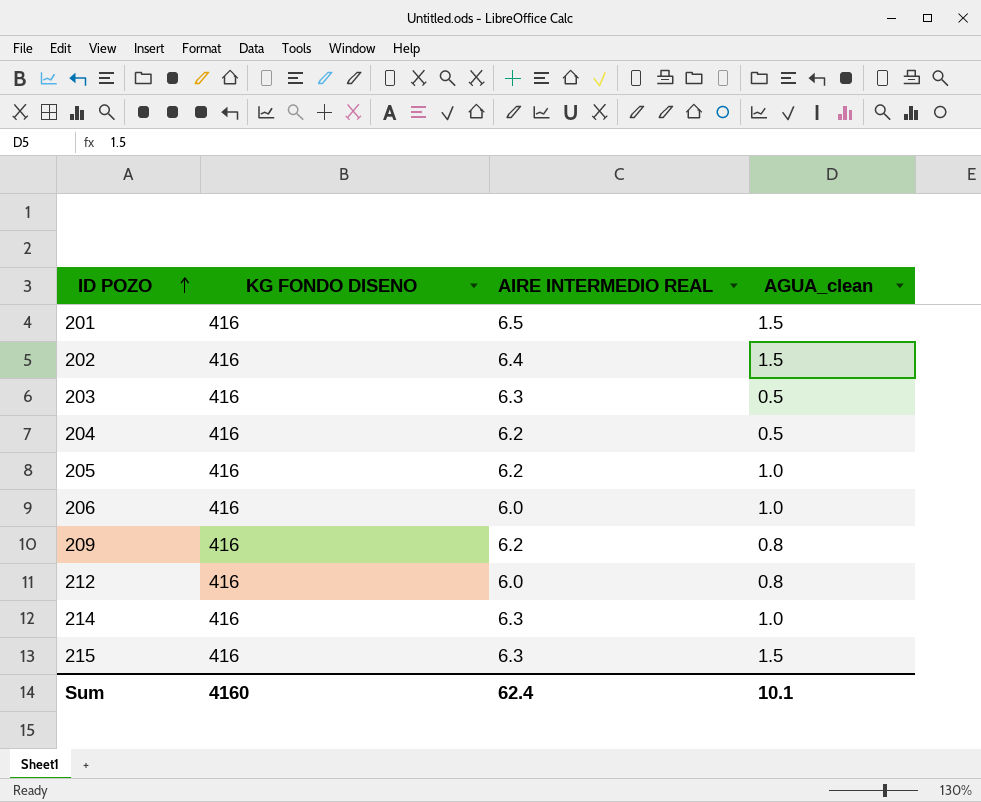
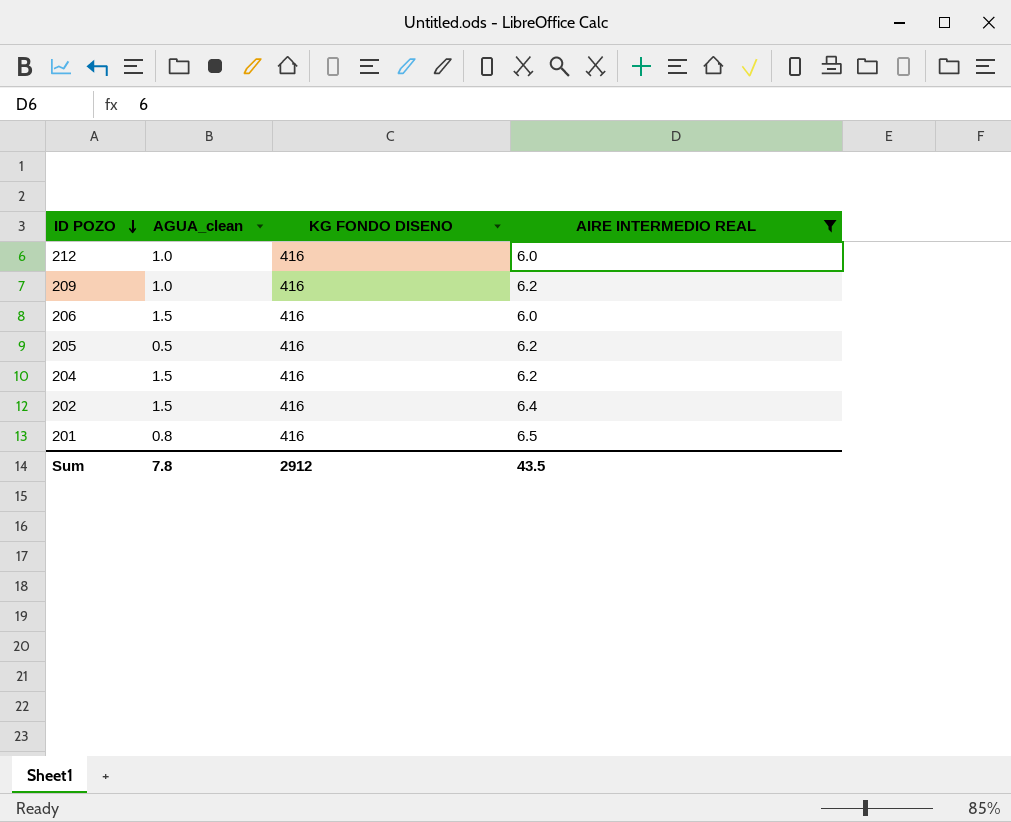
filter: none -> AIRE INTERMEDIO REAL != 6.3
row order: ID POZO ascending -> ID POZO descending
column AGUA_clean | position: 4 -> 2
212 | AGUA_clean: 0.8 -> 1.0
209 | AGUA_clean: 0.8 -> 1.0
206 | AGUA_clean: 1.0 -> 1.5
205 | AGUA_clean: 1.0 -> 0.5
204 | AGUA_clean: 0.5 -> 1.5
201 | AGUA_clean: 1.5 -> 0.8
Sum | AGUA_clean: 10.1 -> 7.8
Sum | KG FONDO DISENO: 4160 -> 2912
Sum | AIRE INTERMEDIO REAL: 62.4 -> 43.5

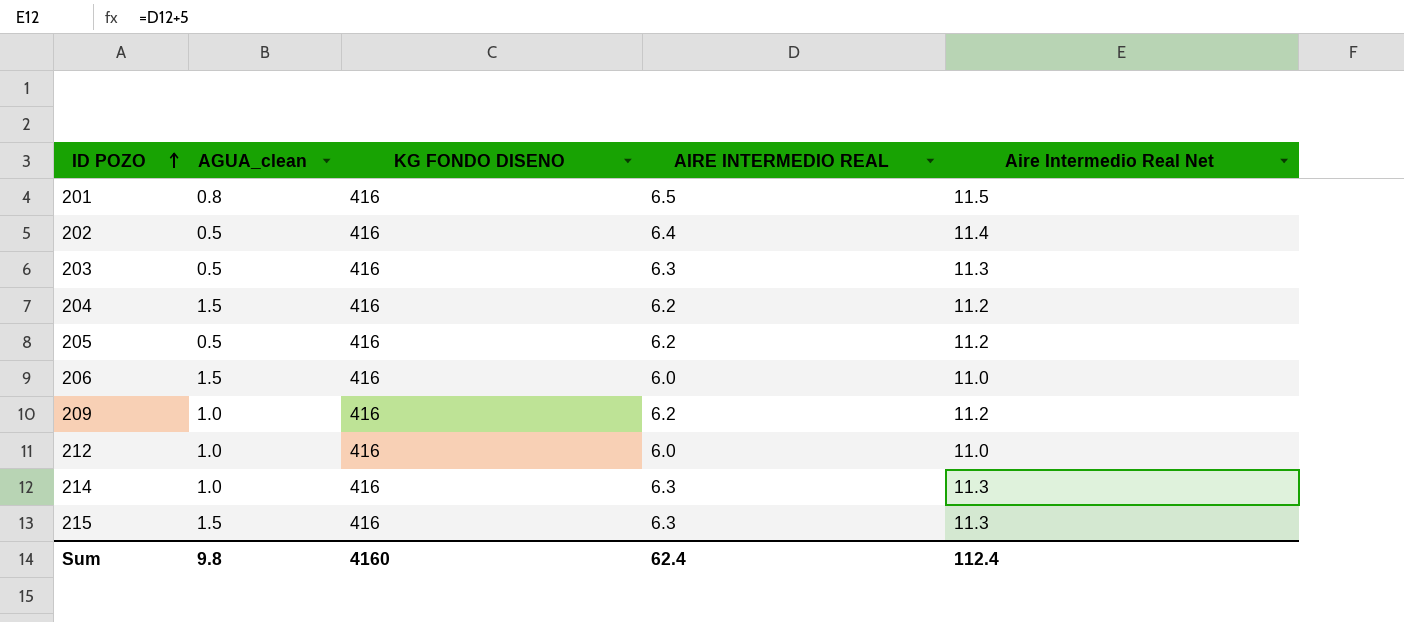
filter: AIRE INTERMEDIO REAL != 6.3 -> none
row order: ID POZO descending -> ID POZO ascending
column Aire Intermedio Real Net | formula: none -> [AIRE INTERMEDIO REAL] + 5
202 | AGUA_clean: 1.5 -> 0.5
Sum | AGUA_clean: 7.8 -> 9.8
Sum | KG FONDO DISENO: 2912 -> 4160
Sum | AIRE INTERMEDIO REAL: 43.5 -> 62.4

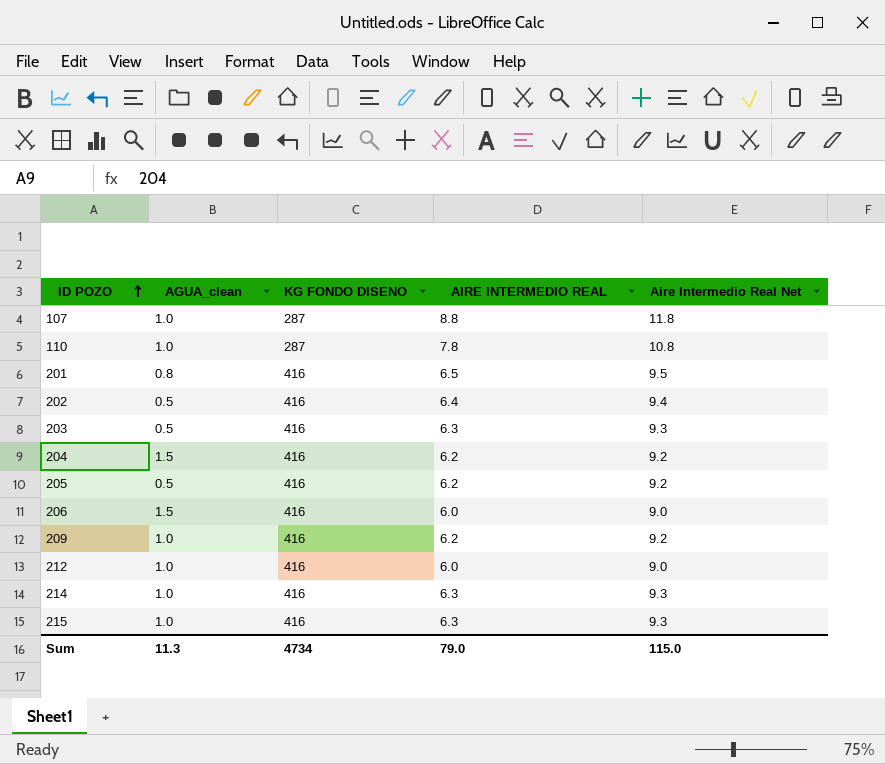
column Aire Intermedio Real Net | formula: [AIRE INTERMEDIO REAL] + 5 -> [AIRE INTERMEDIO REAL] + 3
row 107: none -> 1.0 | 287 | 8.8 | 11.8
row 110: none -> 1.0 | 287 | 7.8 | 10.8
215 | AGUA_clean: 1.5 -> 1.0
Sum | AGUA_clean: 9.8 -> 11.3
Sum | KG FONDO DISENO: 4160 -> 4734
Sum | AIRE INTERMEDIO REAL: 62.4 -> 79.0
Sum | Aire Intermedio Real Net: 112.4 -> 115.0

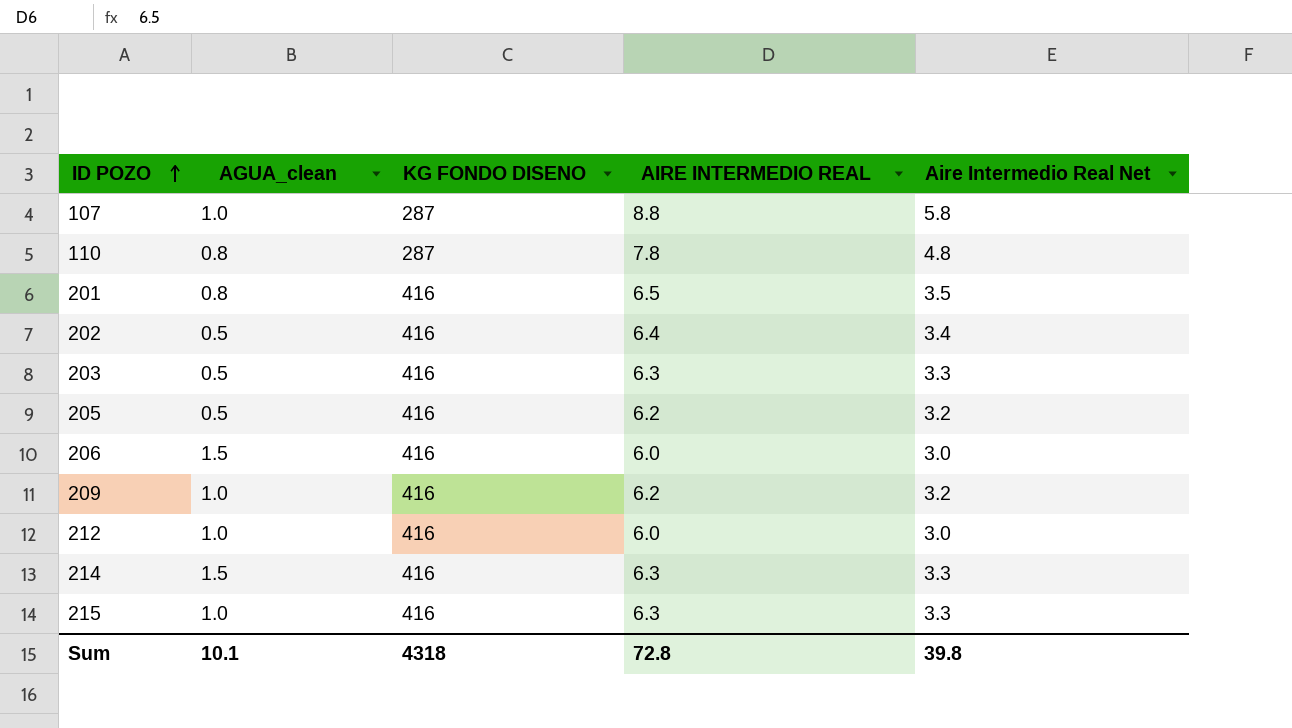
column Aire Intermedio Real Net | formula: [AIRE INTERMEDIO REAL] + 3 -> [AIRE INTERMEDIO REAL] - 3
row 204: 1.5 | 416 | 6.2 | 9.2 -> none
110 | AGUA_clean: 1.0 -> 0.8
214 | AGUA_clean: 1.0 -> 1.5
Sum | AGUA_clean: 11.3 -> 10.1
Sum | KG FONDO DISENO: 4734 -> 4318
Sum | AIRE INTERMEDIO REAL: 79.0 -> 72.8
Sum | Aire Intermedio Real Net: 115.0 -> 39.8

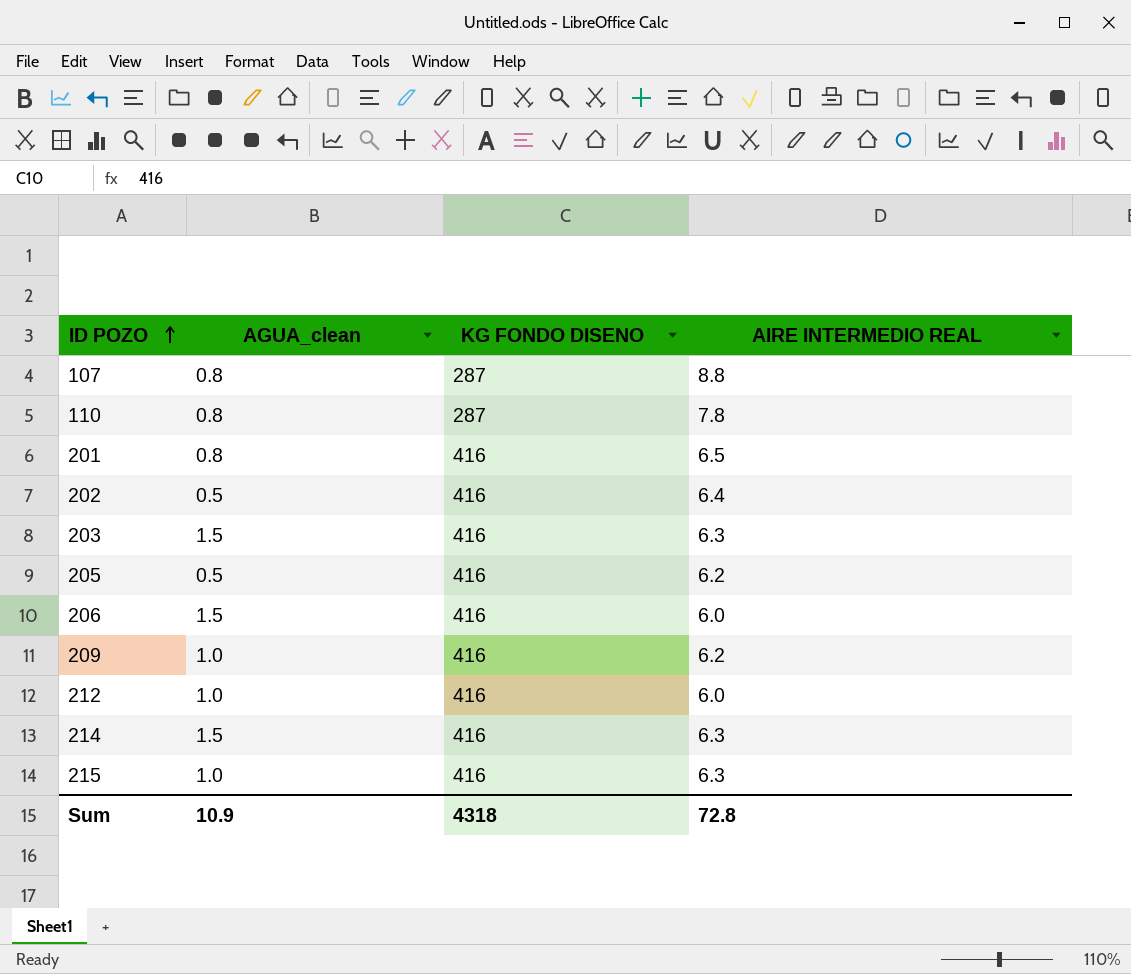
column Aire Intermedio Real Net | formula: [AIRE INTERMEDIO REAL] - 3 -> none
107 | AGUA_clean: 1.0 -> 0.8
203 | AGUA_clean: 0.5 -> 1.5
Sum | AGUA_clean: 10.1 -> 10.9

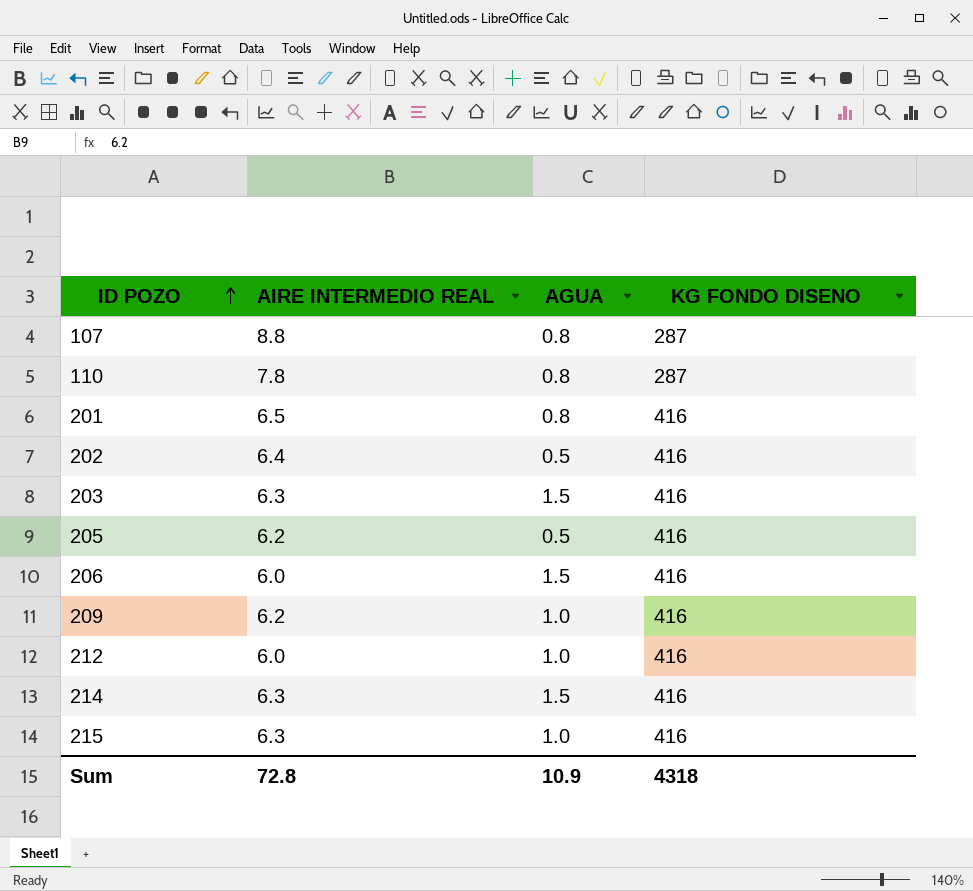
column AIRE INTERMEDIO REAL | position: 4 -> 2
column name: AGUA_clean -> AGUA

